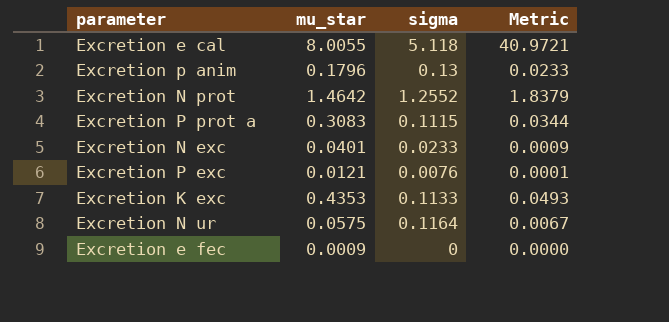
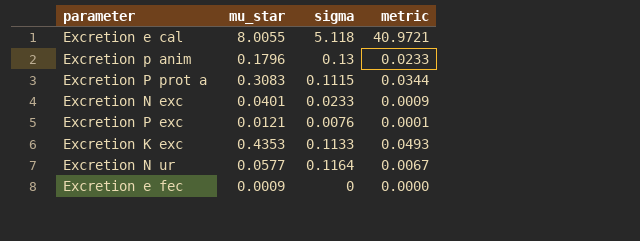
column name: Metric -> metric
row Excretion N prot: 1.4642 | 1.2552 | 1.8379 -> none
Excretion N ur | mu_star: 0.0575 -> 0.0577

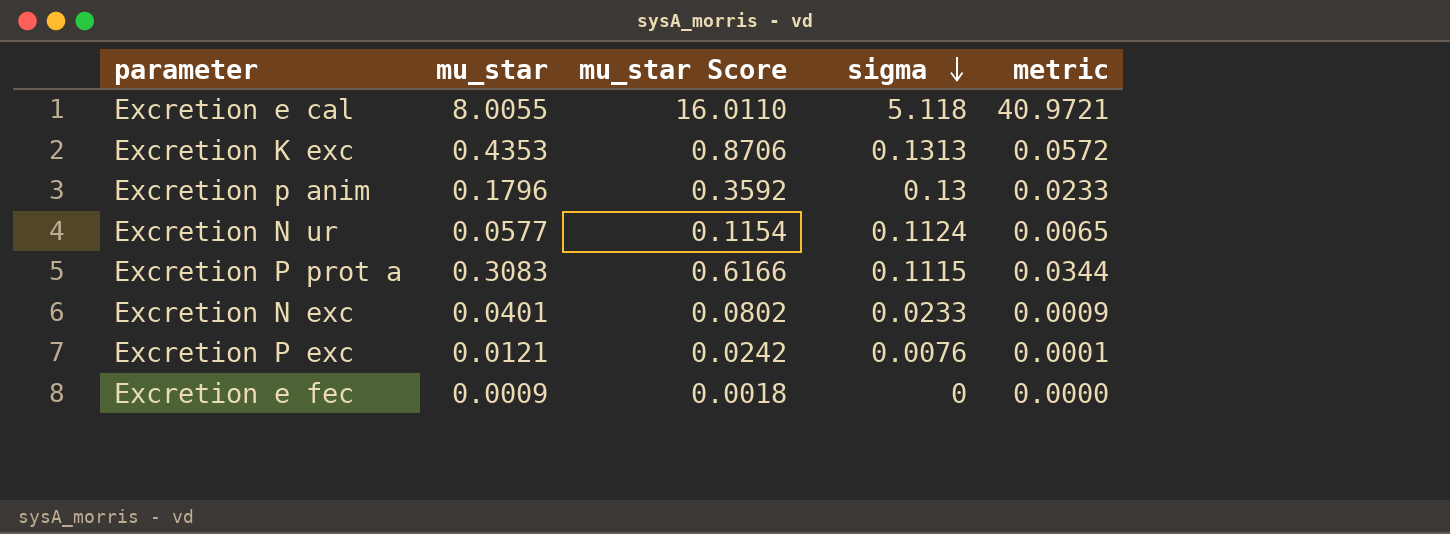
row order: none -> sigma descending
column mu_star Score | formula: none -> [mu_star] * 2
Excretion K exc | sigma: 0.1133 -> 0.1313
Excretion K exc | metric: 0.0493 -> 0.0572
Excretion N ur | sigma: 0.1164 -> 0.1124
Excretion N ur | metric: 0.0067 -> 0.0065

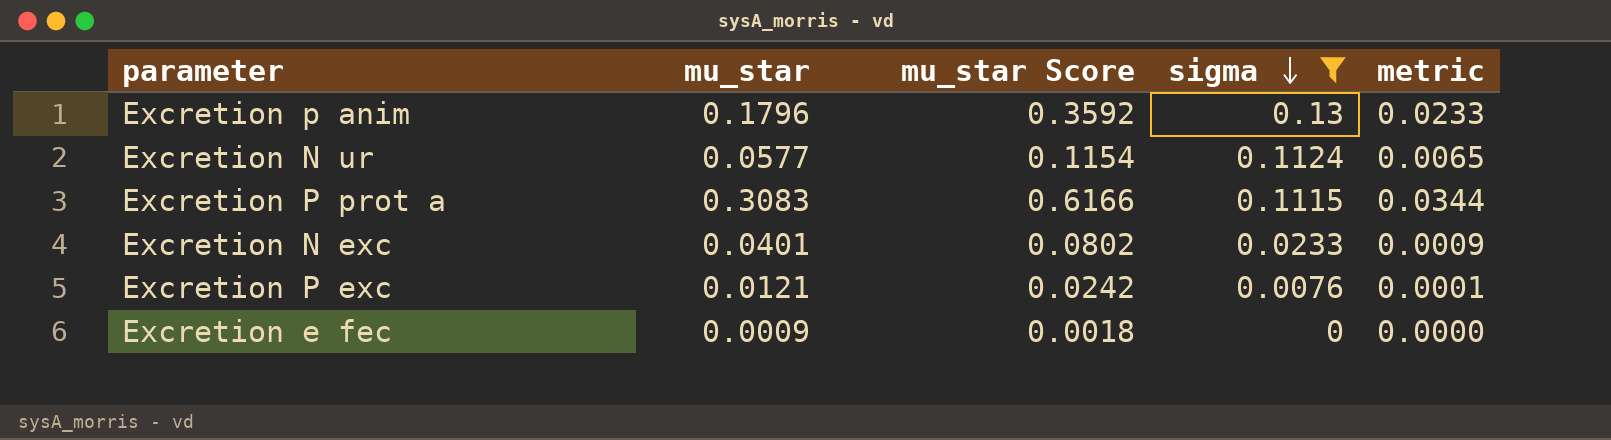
filter: none -> sigma <= 0.13

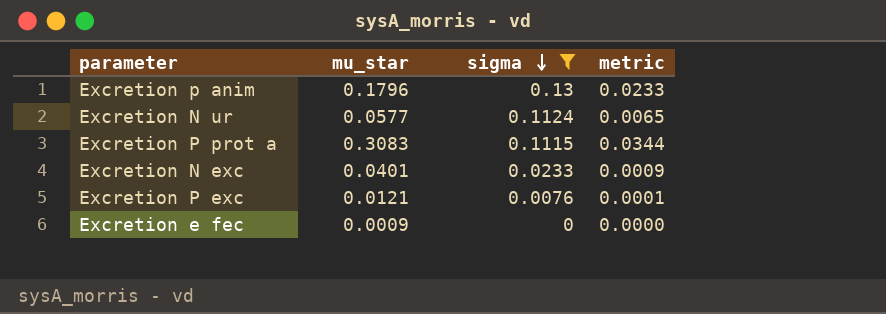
column mu_star Score | formula: [mu_star] * 2 -> none

